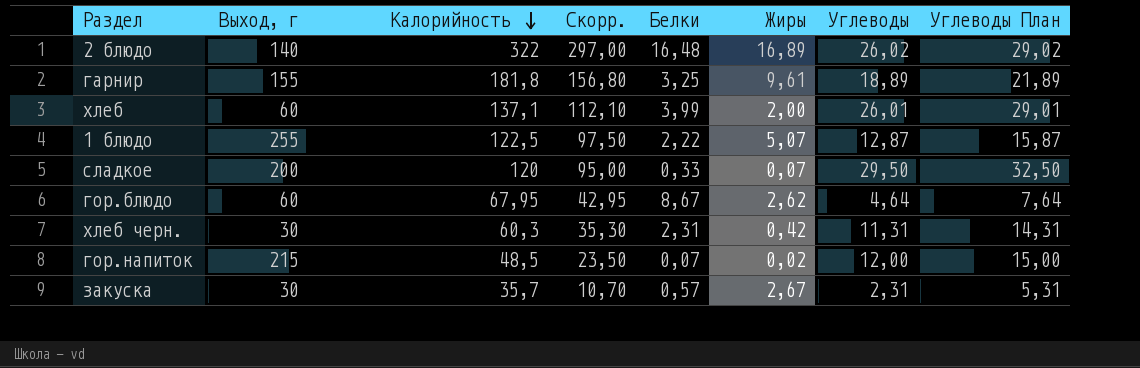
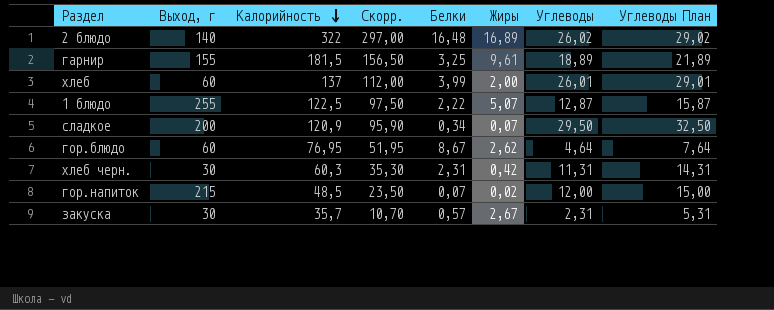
гарнир | Калорийность: 181,8 -> 181,5
гарнир | Скорр.: 156,80 -> 156,50
хлеб | Калорийность: 137,1 -> 137
хлеб | Скорр.: 112,10 -> 112,00
сладкое | Калорийность: 120 -> 120,9
сладкое | Скорр.: 95,00 -> 95,90
сладкое | Белки: 0,33 -> 0,34
гор.блюдо | Калорийность: 67,95 -> 76,95
гор.блюдо | Скорр.: 42,95 -> 51,95

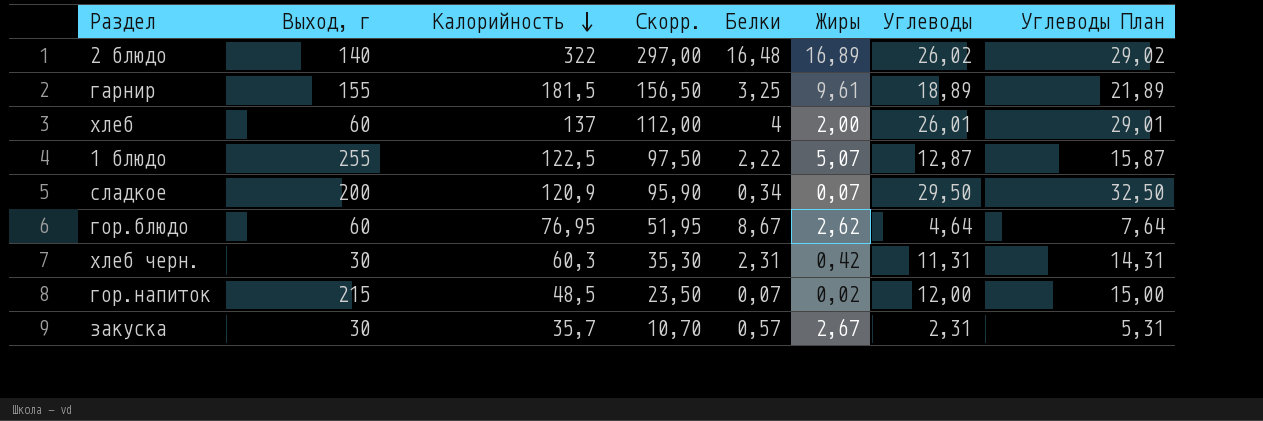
хлеб | Белки: 3,99 -> 4

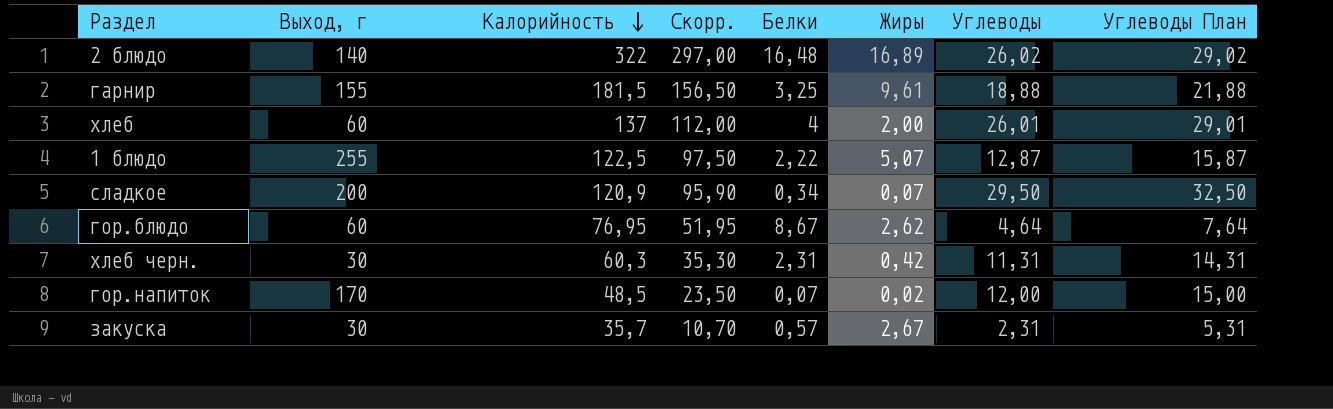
гарнир | Углеводы: 18,89 -> 18,88
гарнир | Углеводы План: 21,89 -> 21,88
гор.напиток | Выход, г: 215 -> 170

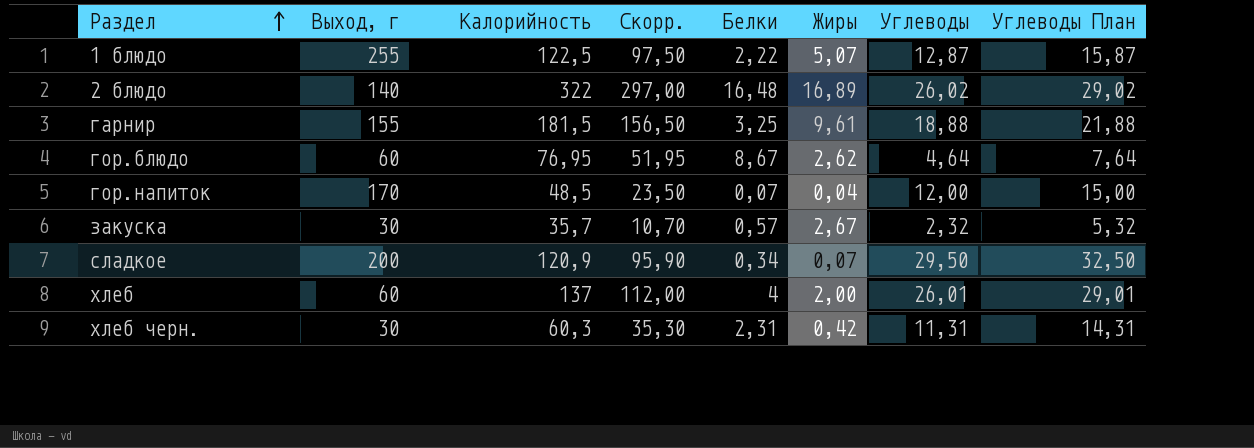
row order: Калорийность descending -> Раздел ascending
гор.напиток | Жиры: 0,02 -> 0,04
закуска | Углеводы: 2,31 -> 2,32
закуска | Углеводы План: 5,31 -> 5,32

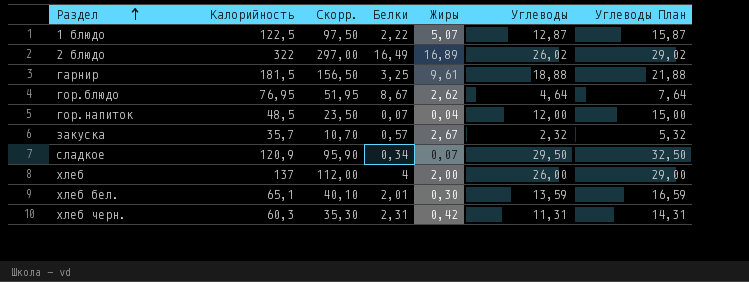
column Выход, г | position: 2 -> none
2 блюдо | Белки: 16,48 -> 16,49
хлеб | Углеводы: 26,01 -> 26,00
хлеб | Углеводы План: 29,01 -> 29,00
row хлеб бел.: none -> 65,1 | 40,10 | 2,01 | 0,30 | 13,59 | 16,59

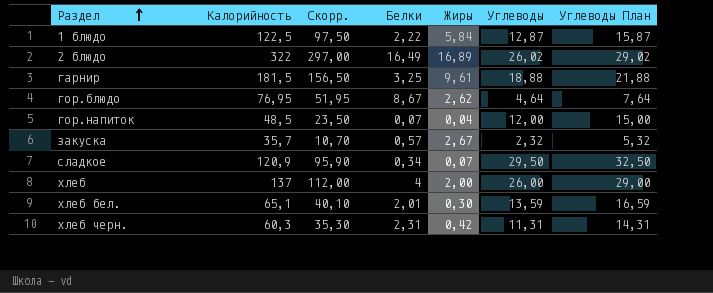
1 блюдо | Жиры: 5,07 -> 5,84

